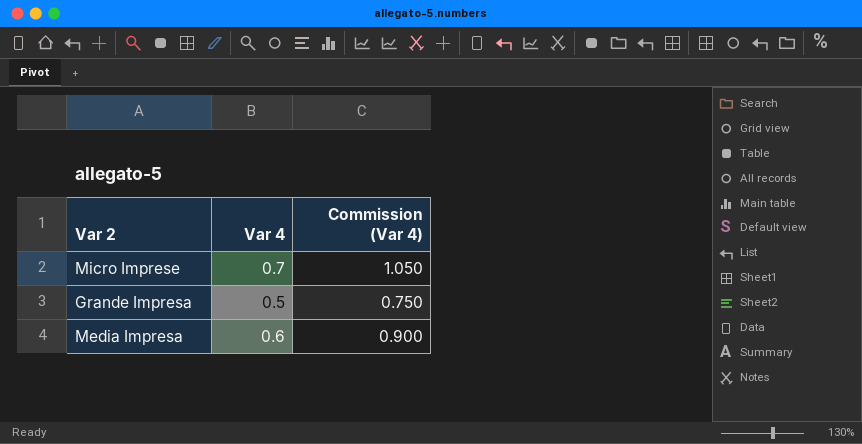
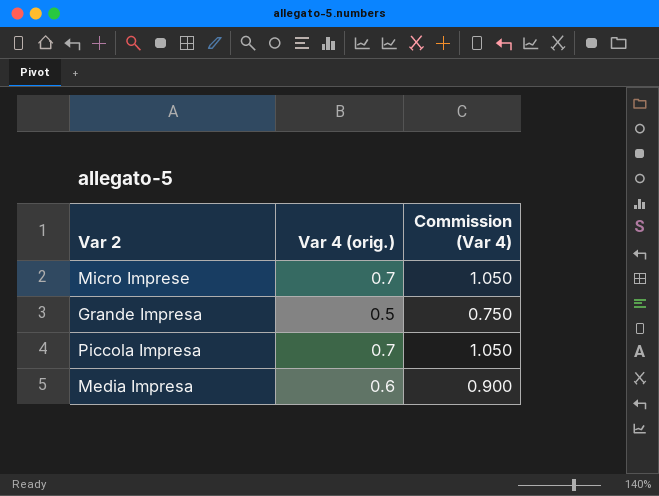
column name: Var 4 -> Var 4 (orig.)
row Piccola Impresa: none -> 0.7 | 1.050

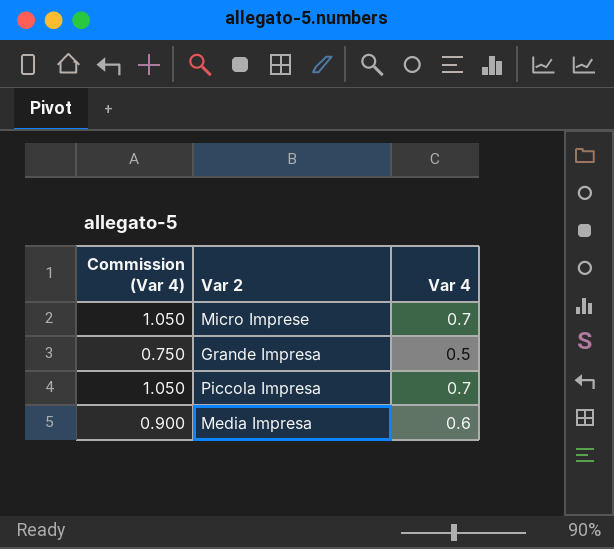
column Commission (Var 4) | position: 3 -> 1
column name: Var 4 (orig.) -> Var 4

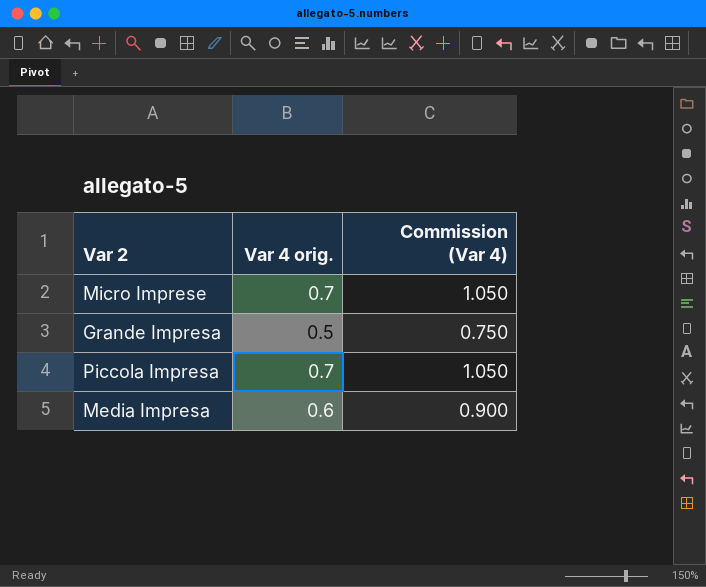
column name: Var 4 -> Var 4 orig.
column Commission (Var 4) | position: 1 -> 3

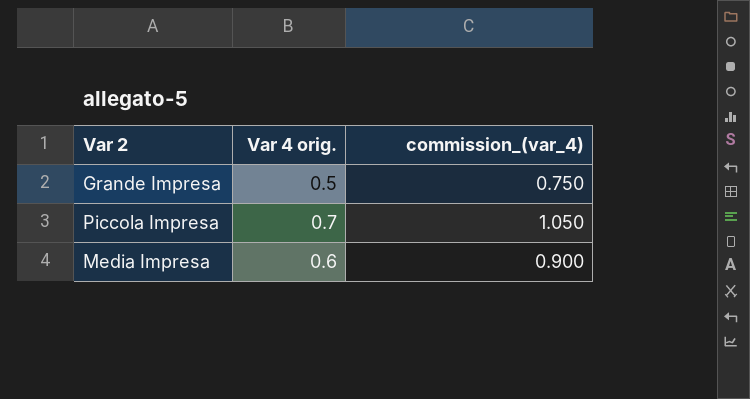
column name: Commission (Var 4) -> commission_(var_4)
row Micro Imprese: 0.7 | 1.050 -> none

